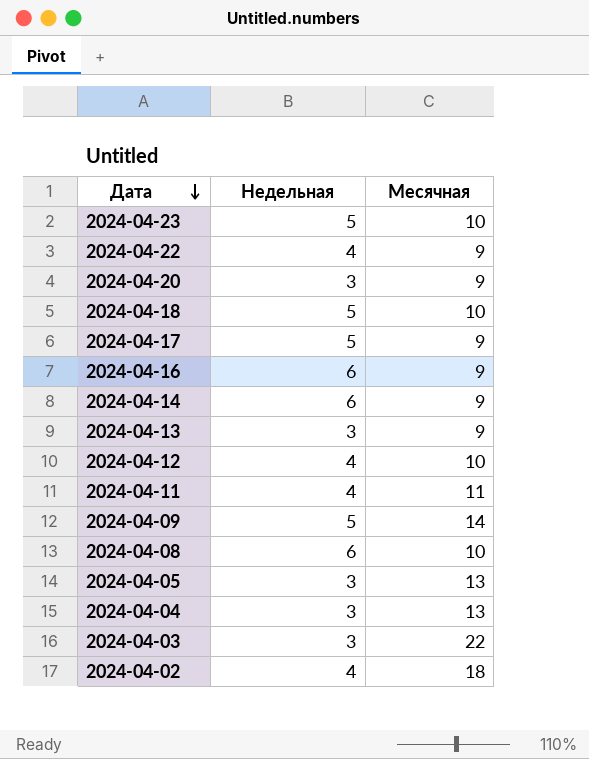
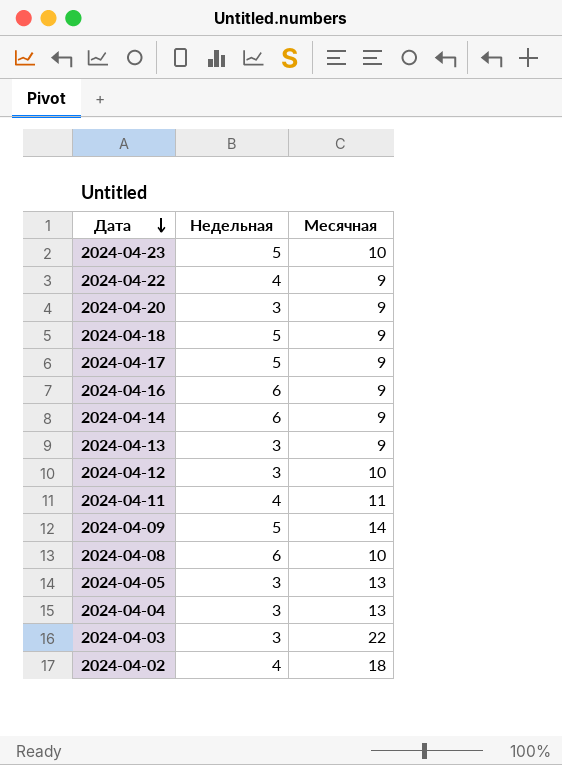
2024-04-18 | Месячная: 10 -> 9
2024-04-12 | Недельная: 4 -> 3

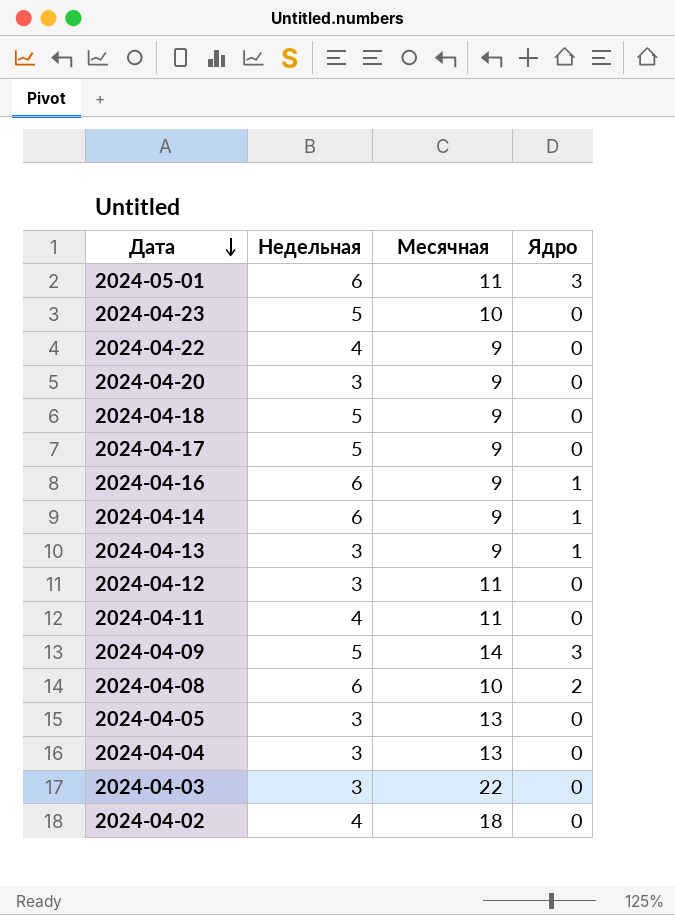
column Ядро | position: none -> 4
row 2024-05-01: none -> 6 | 11 | 3
2024-04-12 | Месячная: 10 -> 11

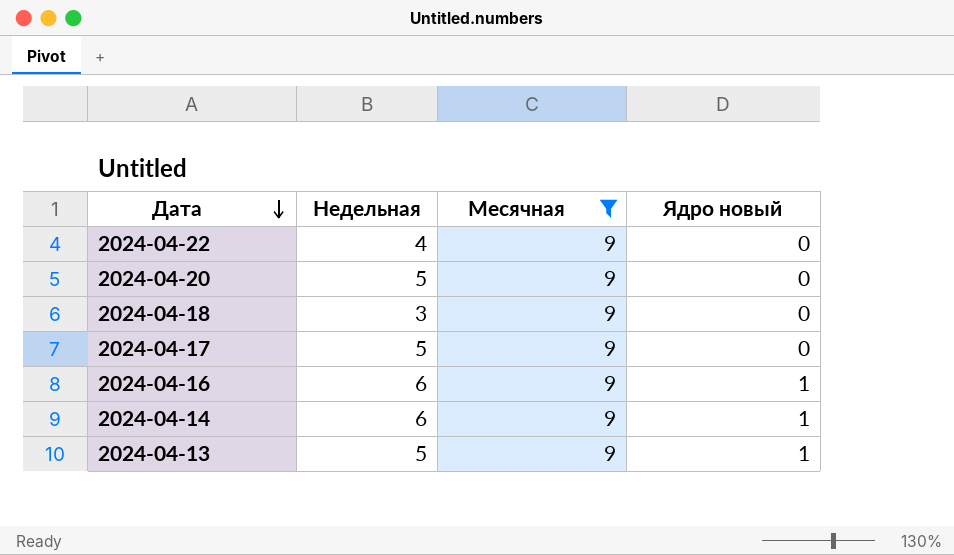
filter: none -> Месячная = 9
column name: Ядро -> Ядро новый
2024-04-20 | Недельная: 3 -> 5
2024-04-18 | Недельная: 5 -> 3
2024-04-13 | Недельная: 3 -> 5

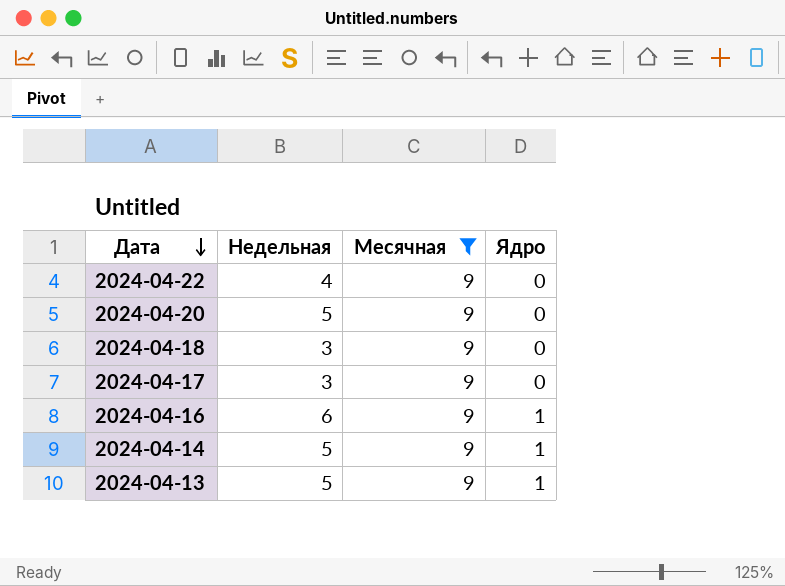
column name: Ядро новый -> Ядро
2024-04-17 | Недельная: 5 -> 3
2024-04-14 | Недельная: 6 -> 5

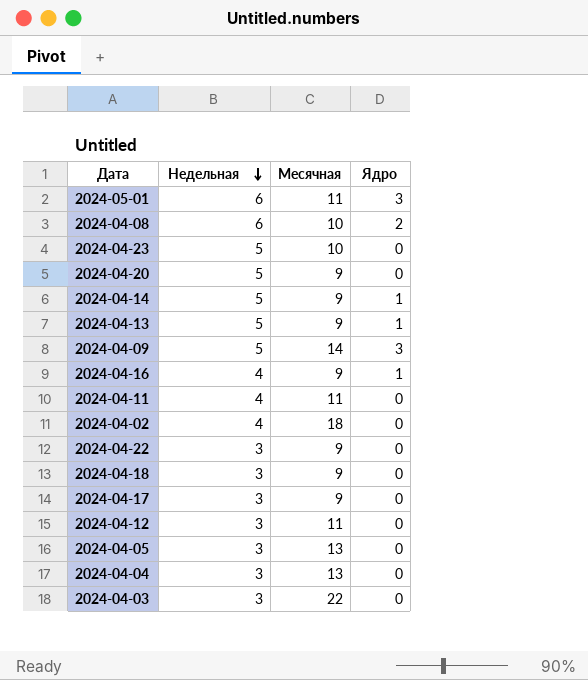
filter: Месячная = 9 -> none
row order: Дата descending -> Недельная descending
2024-04-16 | Недельная: 6 -> 4
2024-04-22 | Недельная: 4 -> 3

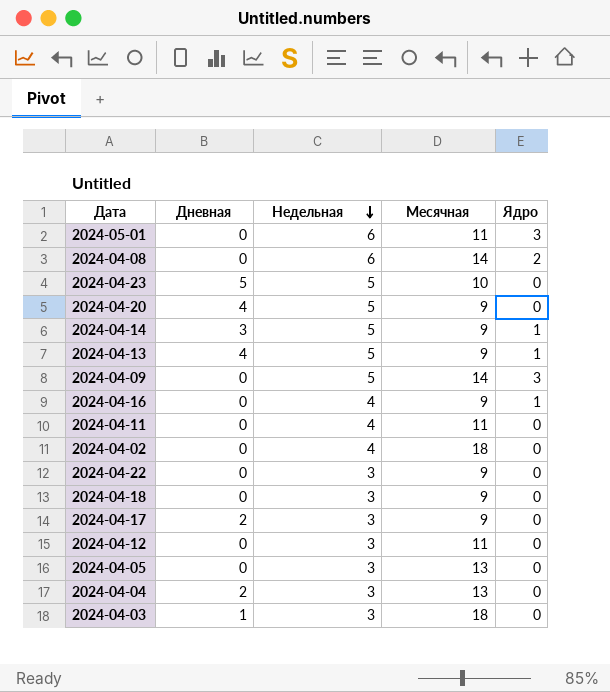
column Дневная | position: none -> 2
2024-04-08 | Месячная: 10 -> 14
2024-04-03 | Месячная: 22 -> 18

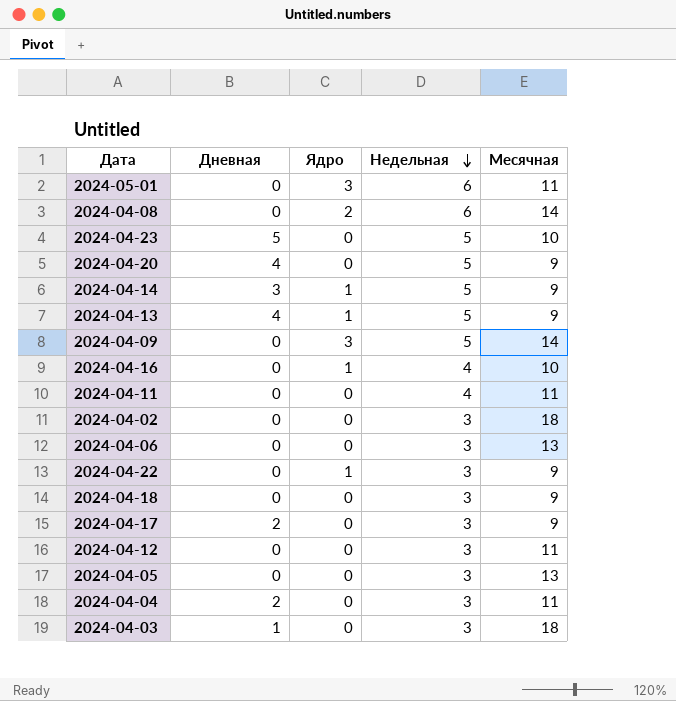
column Ядро | position: 5 -> 3
2024-04-16 | Месячная: 9 -> 10
2024-04-02 | Недельная: 4 -> 3
row 2024-04-06: none -> 0 | 0 | 3 | 13
2024-04-22 | Ядро: 0 -> 1
2024-04-04 | Месячная: 13 -> 11

